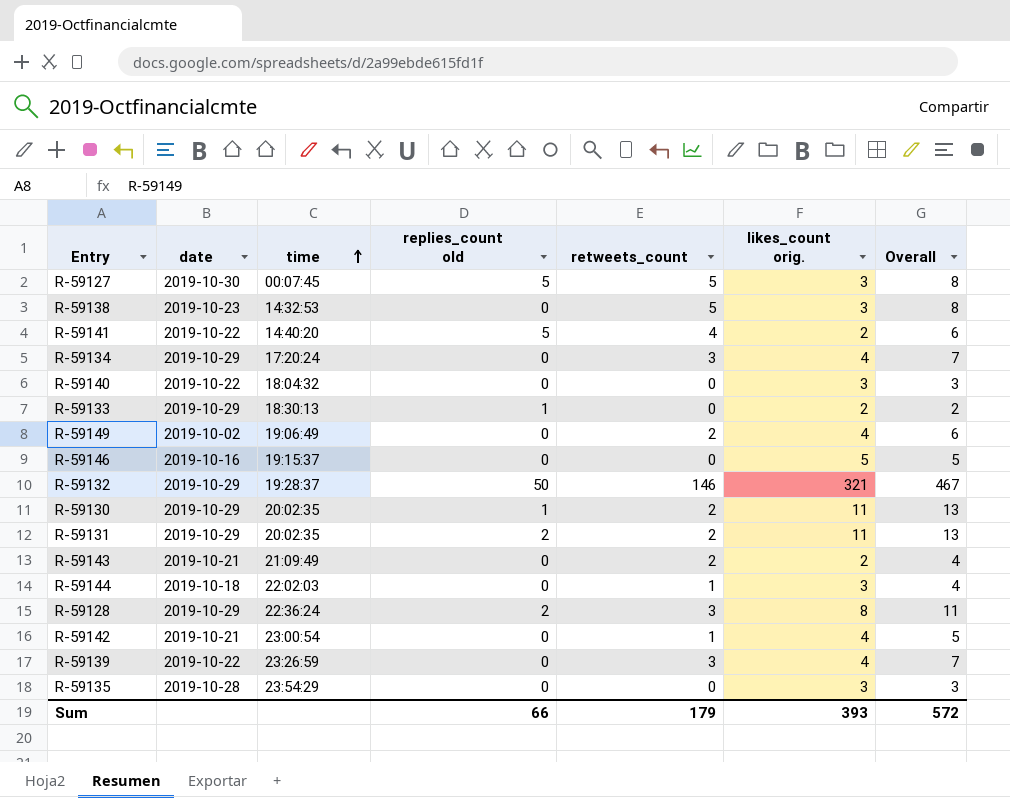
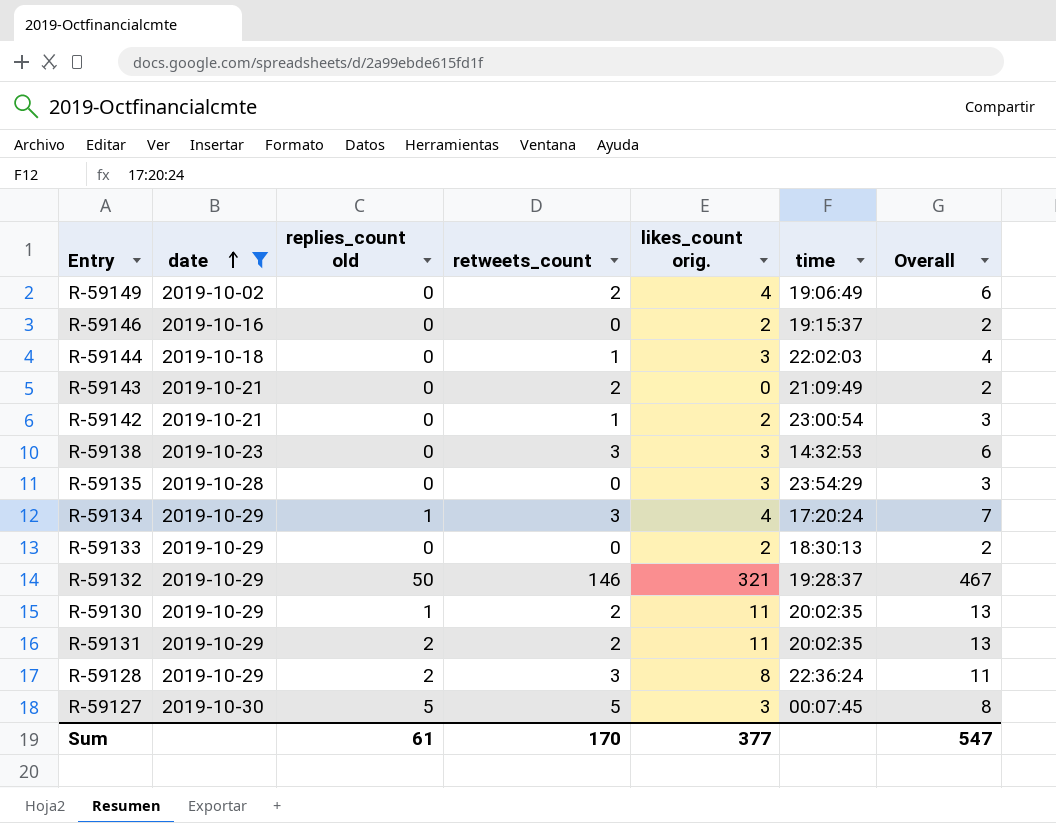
filter: none -> date != 2019-10-22
row order: time ascending -> date ascending
column time | position: 3 -> 6
R-59146 | likes_count orig.: 5 -> 2
R-59146 | Overall: 5 -> 2
R-59143 | likes_count orig.: 2 -> 0
R-59143 | Overall: 4 -> 2
R-59142 | likes_count orig.: 4 -> 2
R-59142 | Overall: 5 -> 3
R-59138 | retweets_count: 5 -> 3
R-59138 | Overall: 8 -> 6
R-59134 | replies_count old: 0 -> 1
R-59133 | replies_count old: 1 -> 0
Sum | replies_count old: 66 -> 61
Sum | retweets_count: 179 -> 170
Sum | likes_count orig.: 393 -> 377
Sum | Overall: 572 -> 547

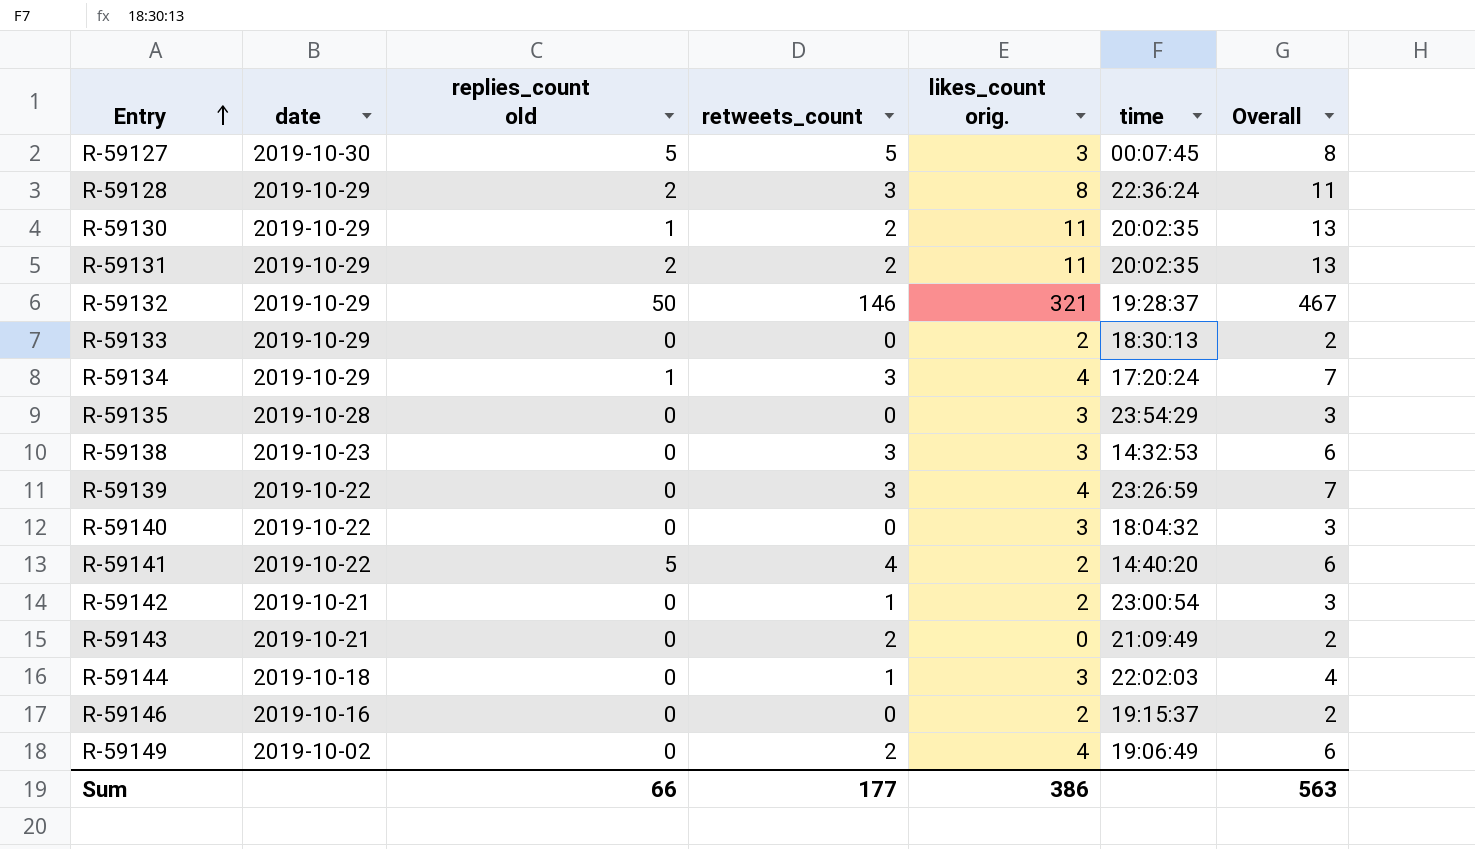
filter: date != 2019-10-22 -> none
row order: date ascending -> Entry ascending
Sum | replies_count old: 61 -> 66
Sum | retweets_count: 170 -> 177
Sum | likes_count orig.: 377 -> 386
Sum | Overall: 547 -> 563

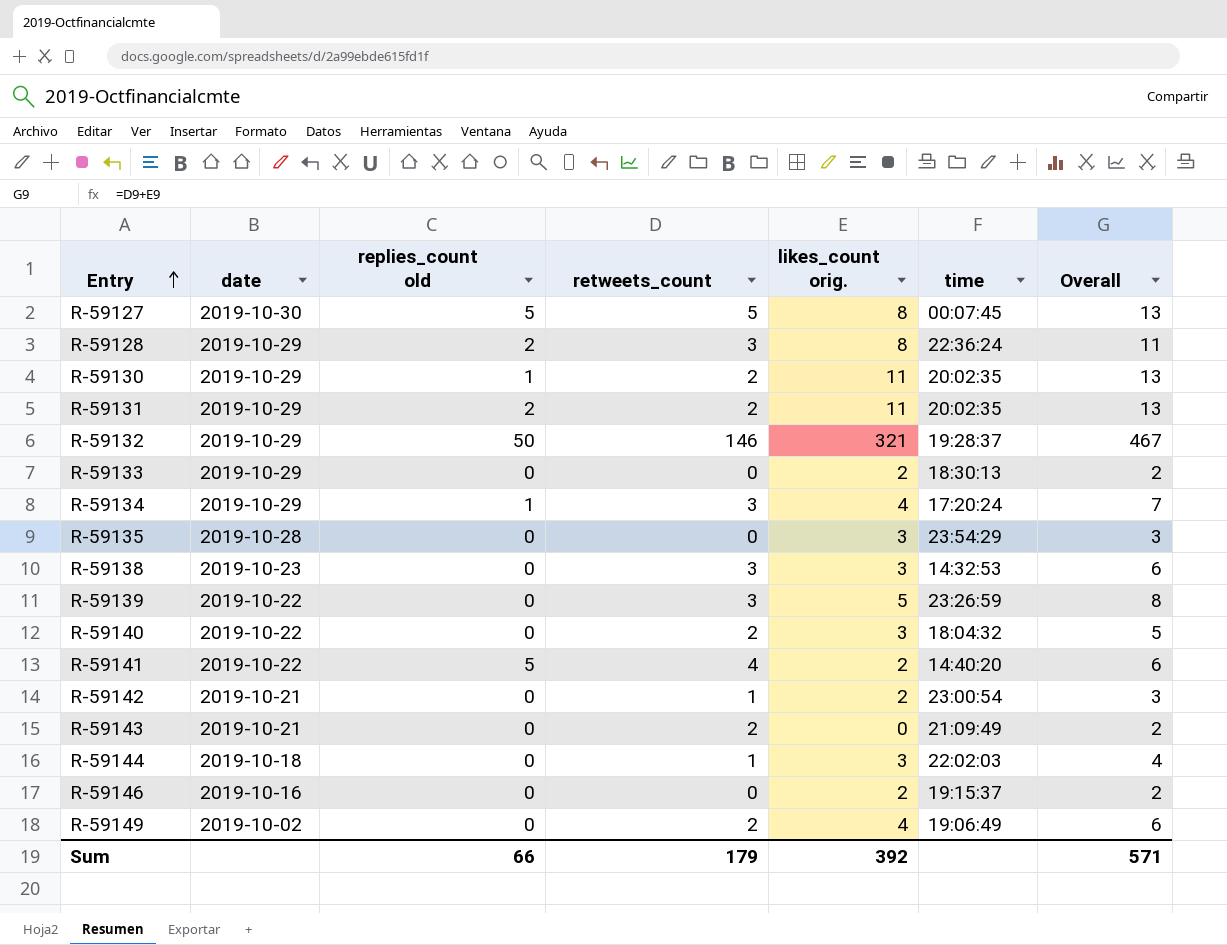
R-59127 | likes_count orig.: 3 -> 8
R-59127 | Overall: 8 -> 13
R-59139 | likes_count orig.: 4 -> 5
R-59139 | Overall: 7 -> 8
R-59140 | retweets_count: 0 -> 2
R-59140 | Overall: 3 -> 5
Sum | retweets_count: 177 -> 179
Sum | likes_count orig.: 386 -> 392
Sum | Overall: 563 -> 571

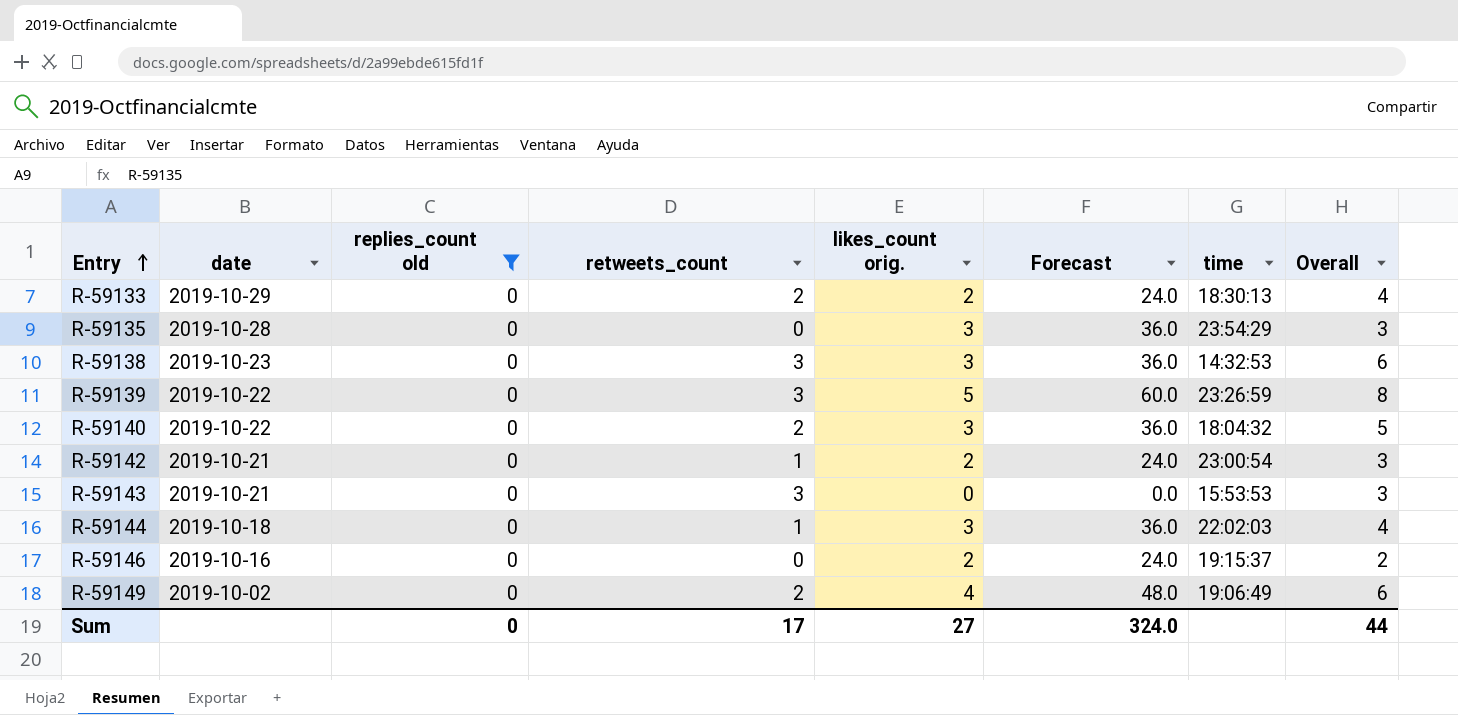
filter: none -> replies_count old = 0
column Forecast | formula: none -> [likes_count orig.] * 12
R-59133 | retweets_count: 0 -> 2
R-59133 | Overall: 2 -> 4
R-59143 | retweets_count: 2 -> 3
R-59143 | time: 21:09:49 -> 15:53:53
R-59143 | Overall: 2 -> 3
Sum | replies_count old: 66 -> 0
Sum | retweets_count: 179 -> 17
Sum | likes_count orig.: 392 -> 27
Sum | Overall: 571 -> 44

